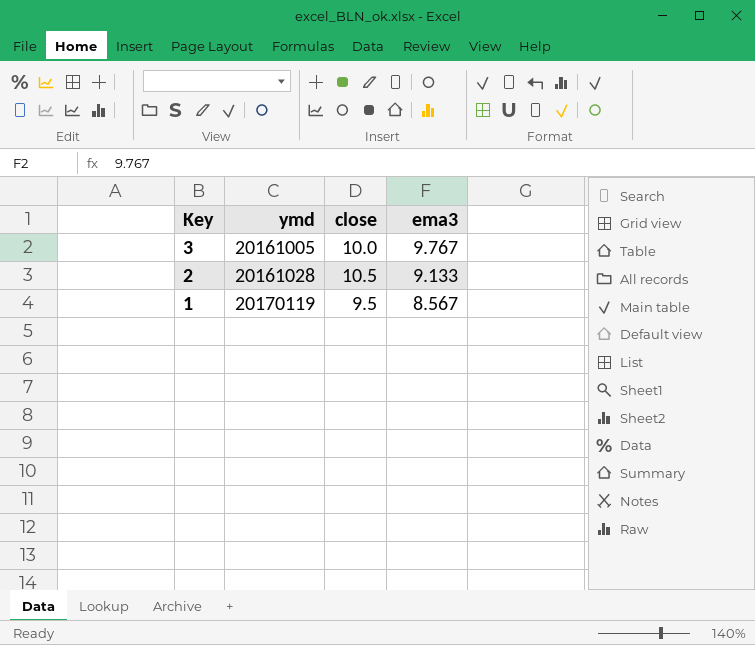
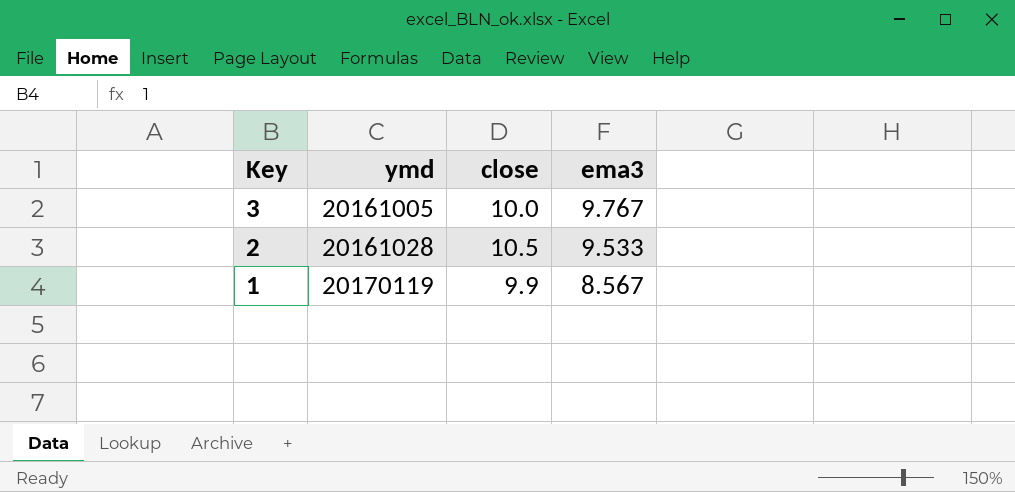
2 | ema3: 9.133 -> 9.533
1 | close: 9.5 -> 9.9

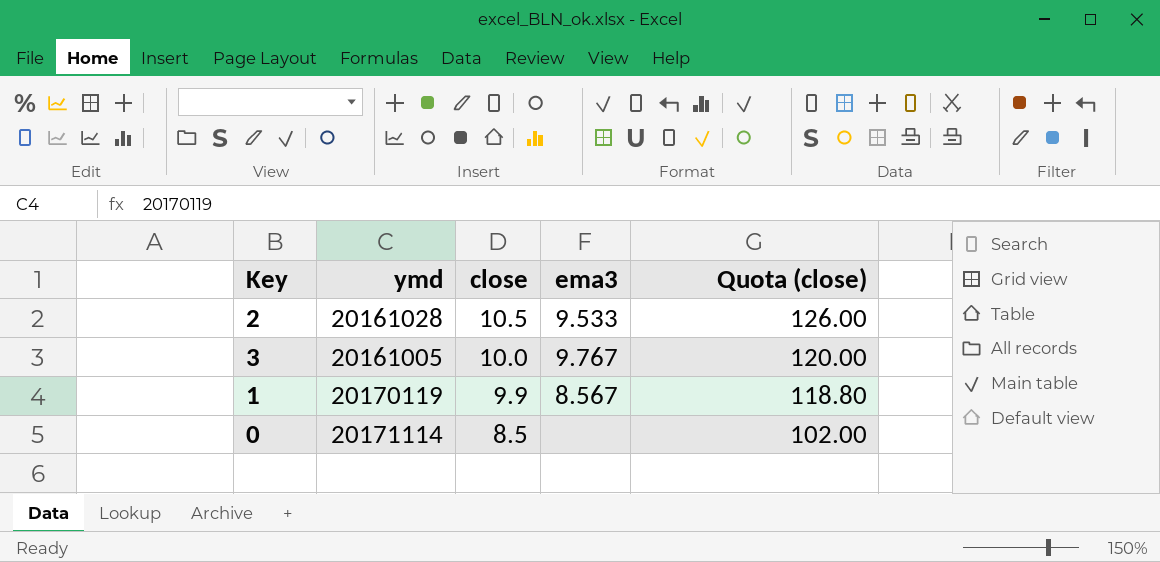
row order: Key descending -> close descending
column Quota (close) | formula: none -> [close] * 12
row 0: none -> 20171114 | 8.5 | none | 102.00

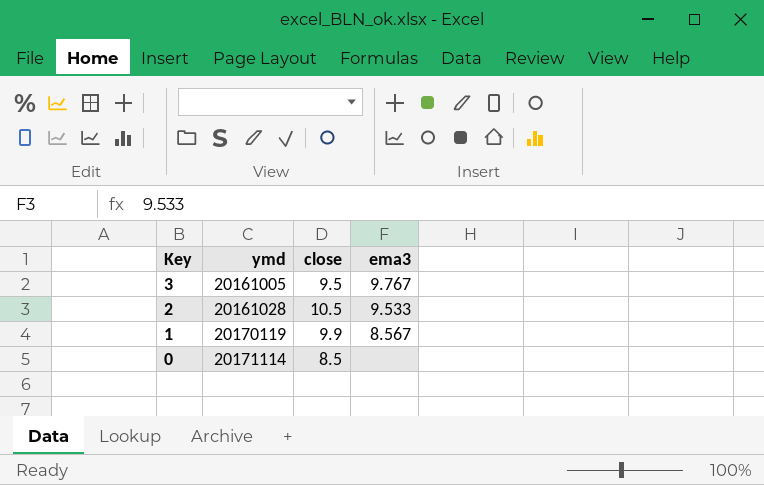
row order: close descending -> Key descending
column Quota (close) | formula: [close] * 12 -> none
3 | close: 10.0 -> 9.5

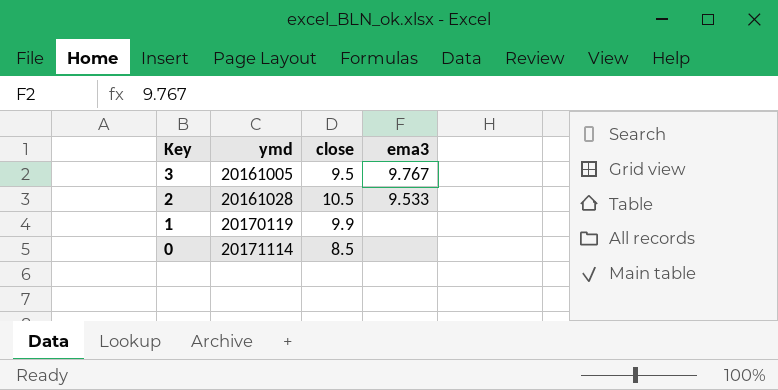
1 | ema3: 8.567 -> none

